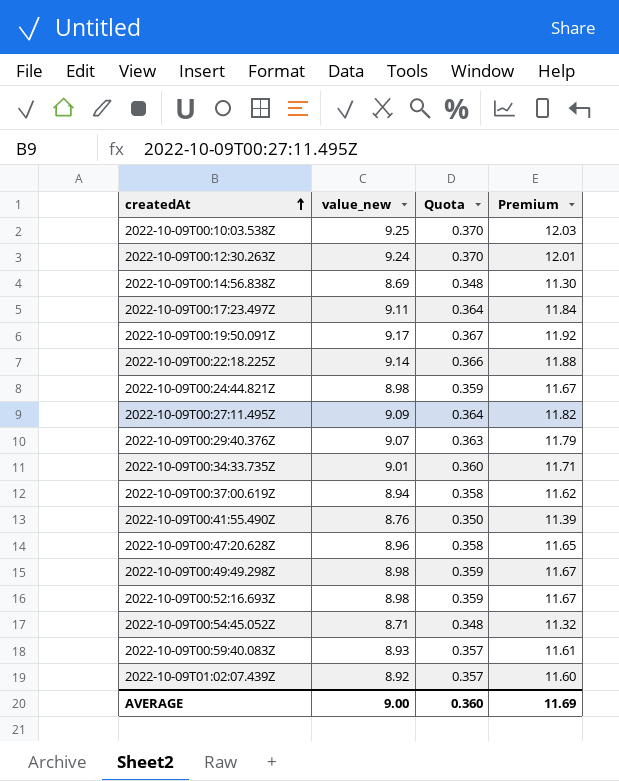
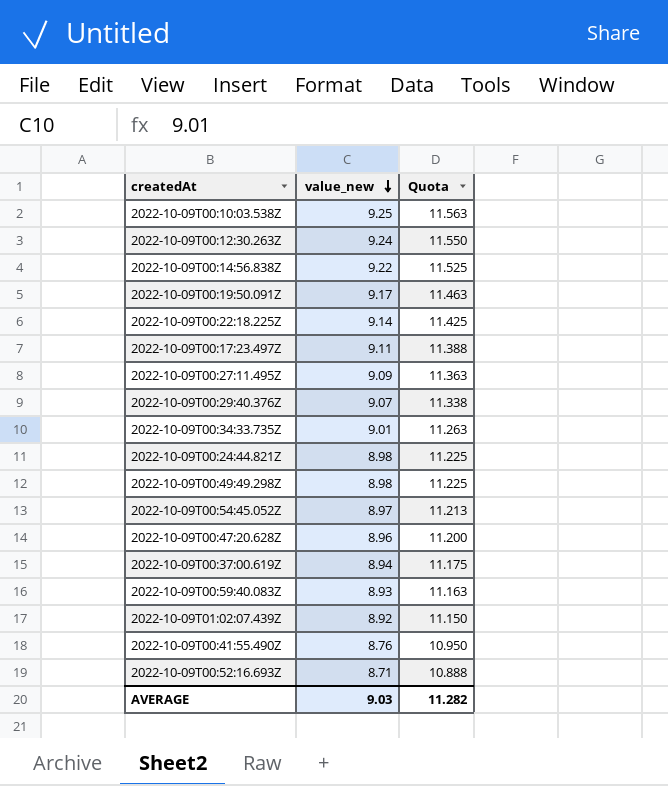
row order: createdAt ascending -> value_new descending
column Premium | formula: [value_new] * 1.3 -> none
column Quota | formula: [value_new] * 0.04 -> [value_new] * 1.25
2022-10-09T00:14:56.838Z | value_new: 8.69 -> 9.22
2022-10-09T00:54:45.052Z | value_new: 8.71 -> 8.97
2022-10-09T00:52:16.693Z | value_new: 8.98 -> 8.71
AVERAGE | value_new: 9.00 -> 9.03
AVERAGE | Quota: 0.360 -> 11.282

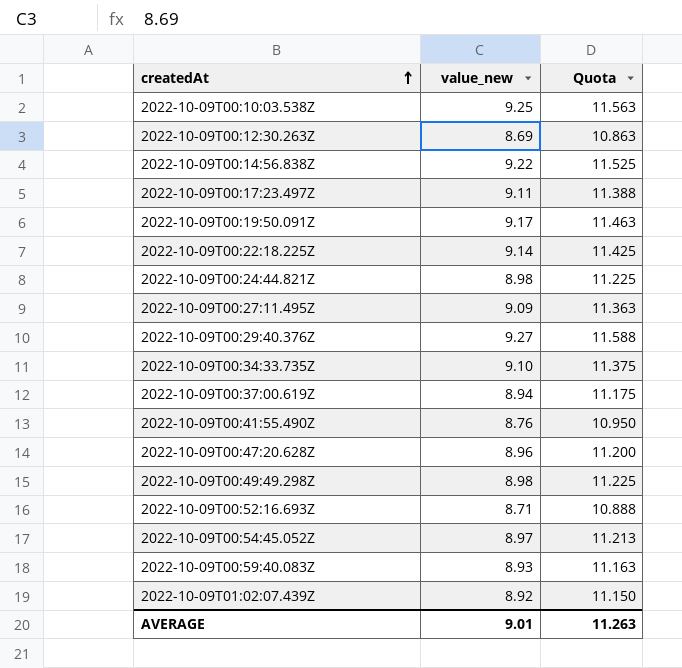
row order: value_new descending -> createdAt ascending
2022-10-09T00:12:30.263Z | value_new: 9.24 -> 8.69
2022-10-09T00:12:30.263Z | Quota: 11.550 -> 10.863
2022-10-09T00:29:40.376Z | value_new: 9.07 -> 9.27
2022-10-09T00:29:40.376Z | Quota: 11.338 -> 11.588
2022-10-09T00:34:33.735Z | value_new: 9.01 -> 9.10
2022-10-09T00:34:33.735Z | Quota: 11.263 -> 11.375
AVERAGE | value_new: 9.03 -> 9.01
AVERAGE | Quota: 11.282 -> 11.263

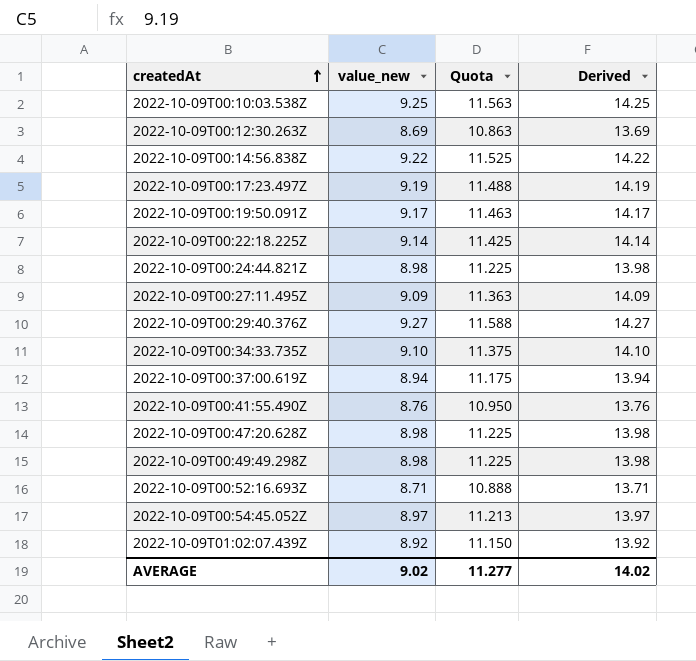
column Derived | formula: none -> [value_new] + 5
row 2022-10-09T00:59:40.083Z: 8.93 | 11.163 -> none
2022-10-09T00:17:23.497Z | value_new: 9.11 -> 9.19
2022-10-09T00:17:23.497Z | Quota: 11.388 -> 11.488
2022-10-09T00:47:20.628Z | value_new: 8.96 -> 8.98
2022-10-09T00:47:20.628Z | Quota: 11.200 -> 11.225
AVERAGE | value_new: 9.01 -> 9.02
AVERAGE | Quota: 11.263 -> 11.277

